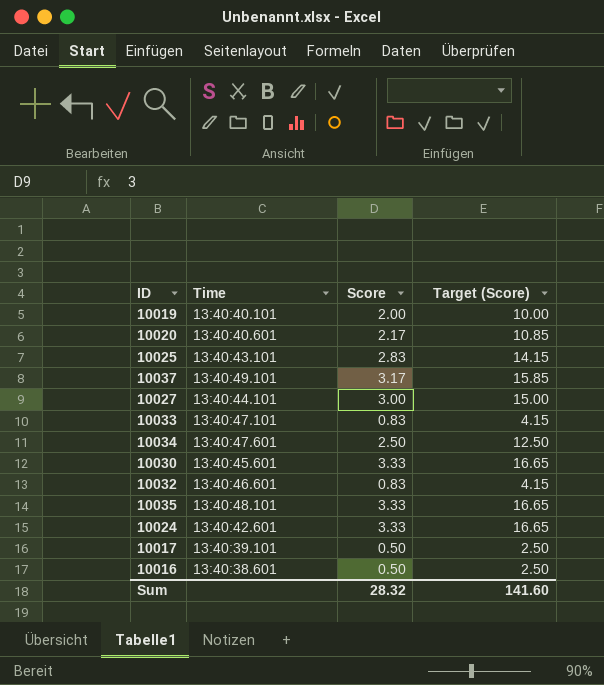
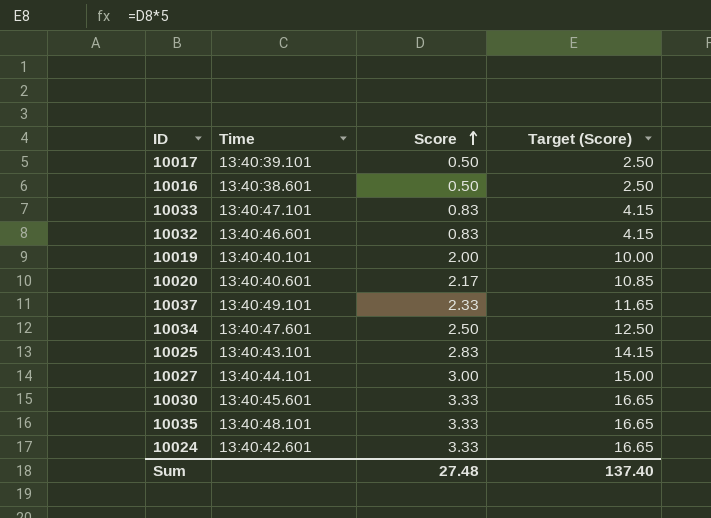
row order: none -> Score ascending
10037 | Score: 3.17 -> 2.33
10037 | Target (Score): 15.85 -> 11.65
Sum | Score: 28.32 -> 27.48
Sum | Target (Score): 141.60 -> 137.40

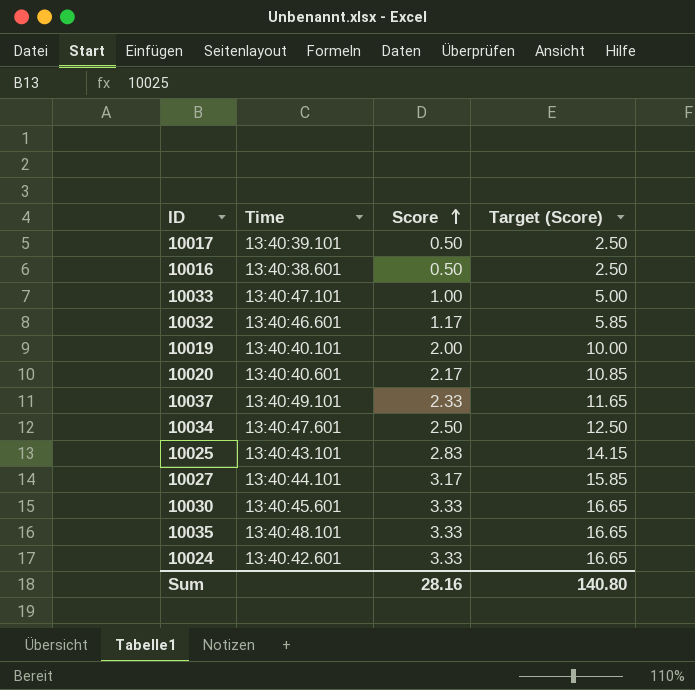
10033 | Score: 0.83 -> 1.00
10033 | Target (Score): 4.15 -> 5.00
10032 | Score: 0.83 -> 1.17
10032 | Target (Score): 4.15 -> 5.85
10027 | Score: 3.00 -> 3.17
10027 | Target (Score): 15.00 -> 15.85
Sum | Score: 27.48 -> 28.16
Sum | Target (Score): 137.40 -> 140.80

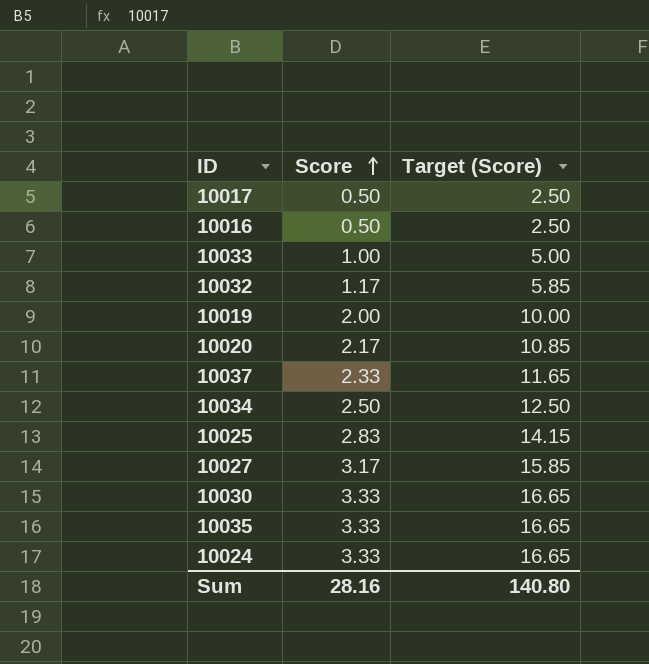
column Time | position: 2 -> none

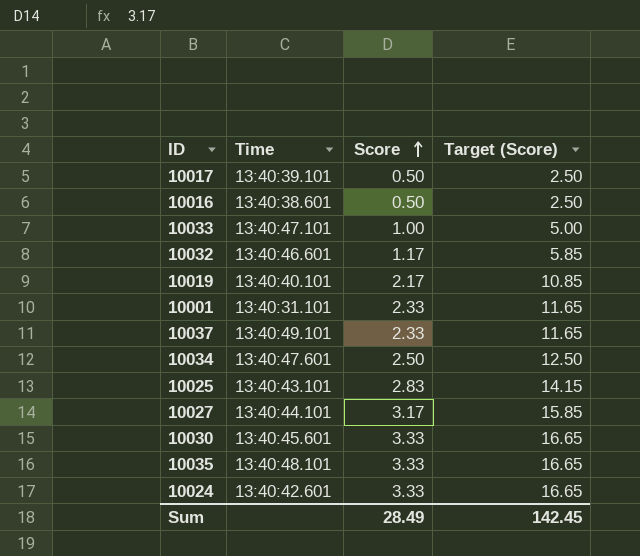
column Time | position: none -> 2
row 10020: 2.17 | 10.85 -> none
10019 | Score: 2.00 -> 2.17
10019 | Target (Score): 10.00 -> 10.85
row 10001: none -> 13:40:31.101 | 2.33 | 11.65
Sum | Score: 28.16 -> 28.49
Sum | Target (Score): 140.80 -> 142.45

